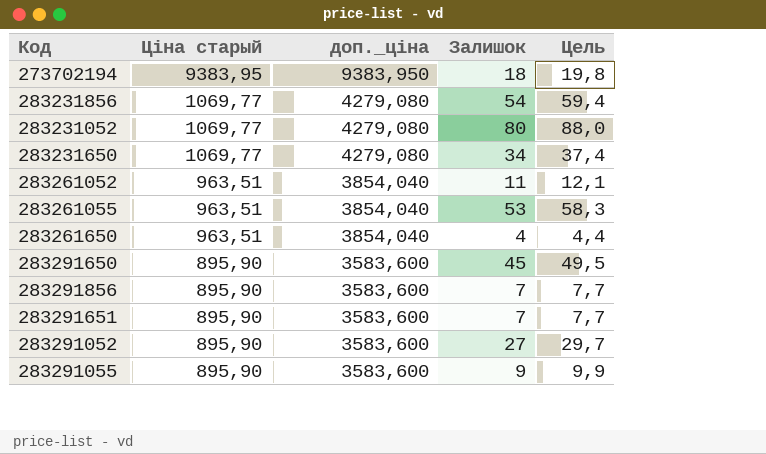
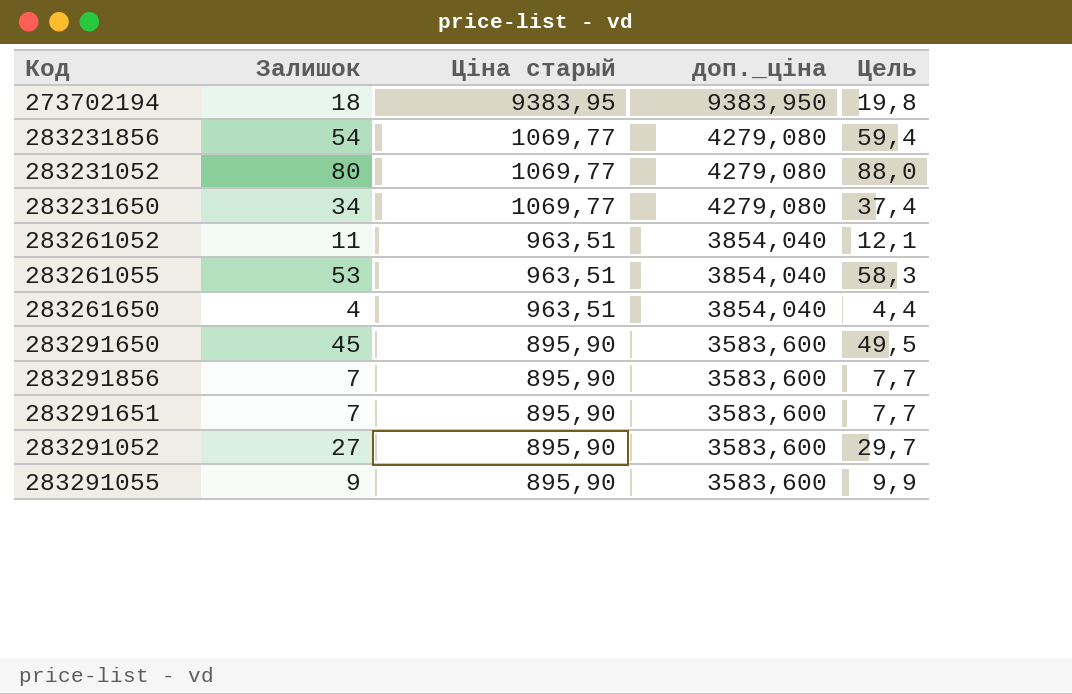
column Залишок | position: 4 -> 2

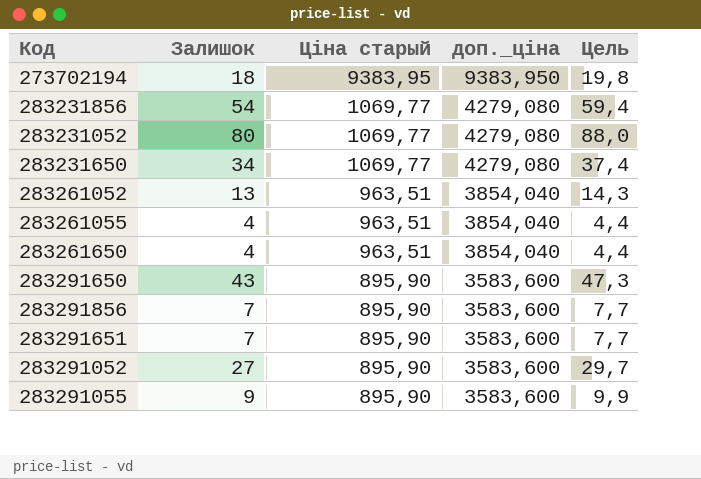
283261052 | Залишок: 11 -> 13
283261052 | Цель: 12,1 -> 14,3
283261055 | Залишок: 53 -> 4
283261055 | Цель: 58,3 -> 4,4
283291650 | Залишок: 45 -> 43
283291650 | Цель: 49,5 -> 47,3

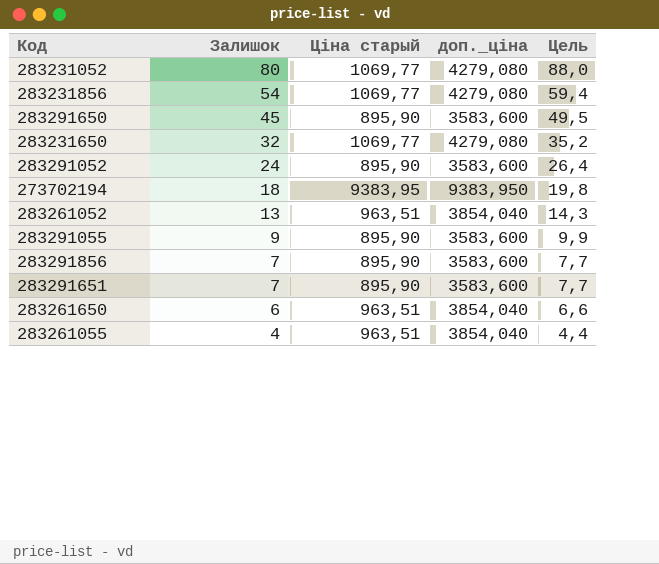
row order: Ціна старый descending -> Залишок descending
283291650 | Залишок: 43 -> 45
283291650 | Цель: 47,3 -> 49,5
283231650 | Залишок: 34 -> 32
283231650 | Цель: 37,4 -> 35,2
283291052 | Залишок: 27 -> 24
283291052 | Цель: 29,7 -> 26,4
283261650 | Залишок: 4 -> 6
283261650 | Цель: 4,4 -> 6,6

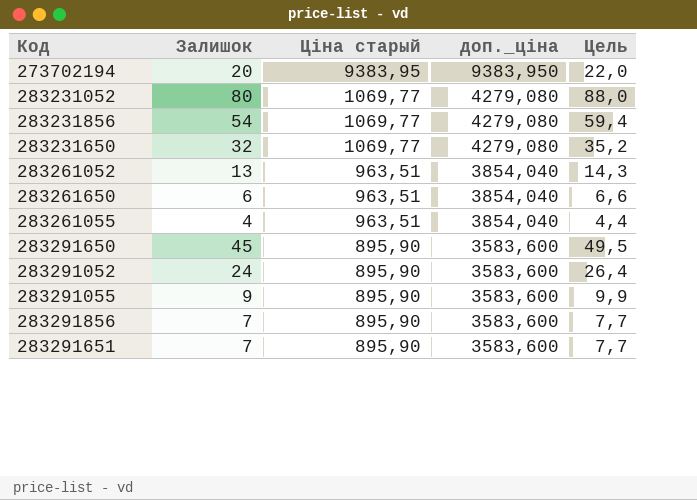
row order: Залишок descending -> Ціна старый descending
273702194 | Залишок: 18 -> 20
273702194 | Цель: 19,8 -> 22,0

